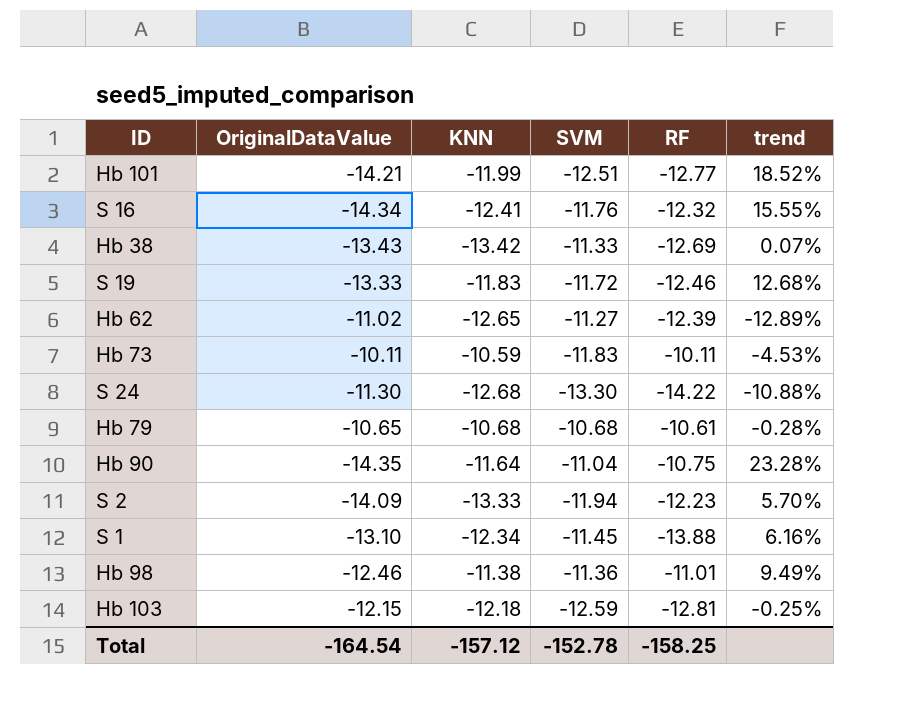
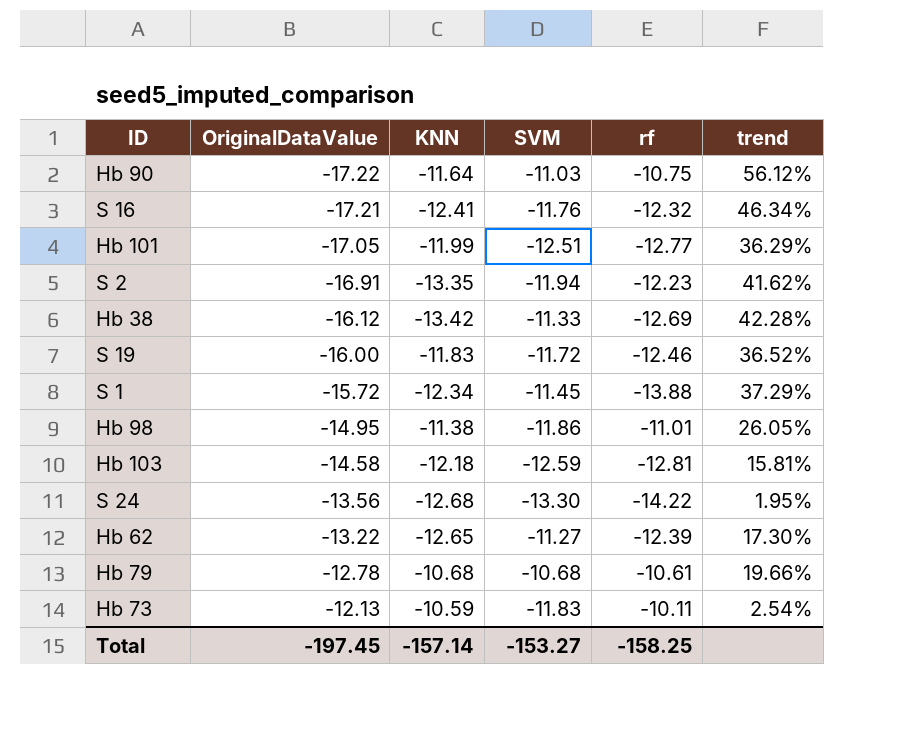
row order: none -> OriginalDataValue ascending
column name: RF -> rf
column trend | formula: ([OriginalDataValue] - [KNN]) / [KNN] -> ([OriginalDataValue] - [SVM]) / [SVM]
Hb 90 | OriginalDataValue: -14.35 -> -17.22
Hb 90 | SVM: -11.04 -> -11.03
S 16 | OriginalDataValue: -14.34 -> -17.21
Hb 101 | OriginalDataValue: -14.21 -> -17.05
S 2 | OriginalDataValue: -14.09 -> -16.91
S 2 | KNN: -13.33 -> -13.35
Hb 38 | OriginalDataValue: -13.43 -> -16.12
S 19 | OriginalDataValue: -13.33 -> -16.00
S 1 | OriginalDataValue: -13.10 -> -15.72
Hb 98 | OriginalDataValue: -12.46 -> -14.95
Hb 98 | SVM: -11.36 -> -11.86
Hb 103 | OriginalDataValue: -12.15 -> -14.58
S 24 | OriginalDataValue: -11.30 -> -13.56
Hb 62 | OriginalDataValue: -11.02 -> -13.22
Hb 79 | OriginalDataValue: -10.65 -> -12.78
Hb 73 | OriginalDataValue: -10.11 -> -12.13
Total | OriginalDataValue: -164.54 -> -197.45
Total | KNN: -157.12 -> -157.14
Total | SVM: -152.78 -> -153.27

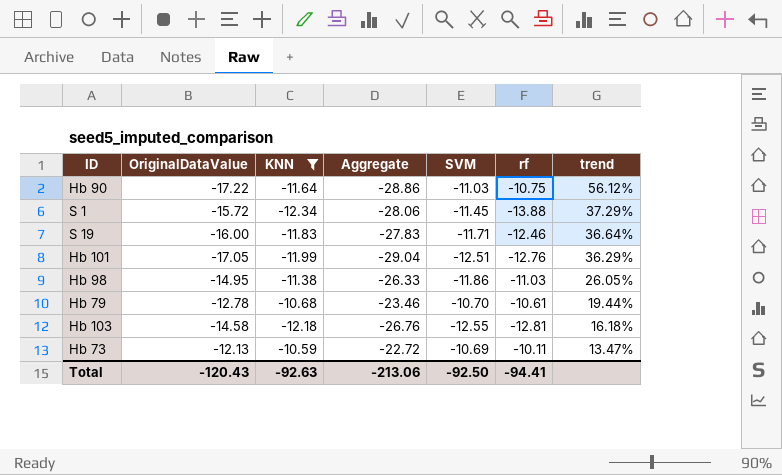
filter: none -> KNN >= -12.34
row order: OriginalDataValue ascending -> trend descending
column Aggregate | formula: none -> [OriginalDataValue] + [KNN]
S 19 | SVM: -11.72 -> -11.71
S 19 | trend: 36.52% -> 36.64%
Hb 101 | rf: -12.77 -> -12.76
Hb 98 | rf: -11.01 -> -11.03
Hb 79 | SVM: -10.68 -> -10.70
Hb 79 | trend: 19.66% -> 19.44%
Hb 103 | SVM: -12.59 -> -12.55
Hb 103 | trend: 15.81% -> 16.18%
Hb 73 | SVM: -11.83 -> -10.69
Hb 73 | trend: 2.54% -> 13.47%
Total | OriginalDataValue: -197.45 -> -120.43
Total | KNN: -157.14 -> -92.63
Total | SVM: -153.27 -> -92.50
Total | rf: -158.25 -> -94.41

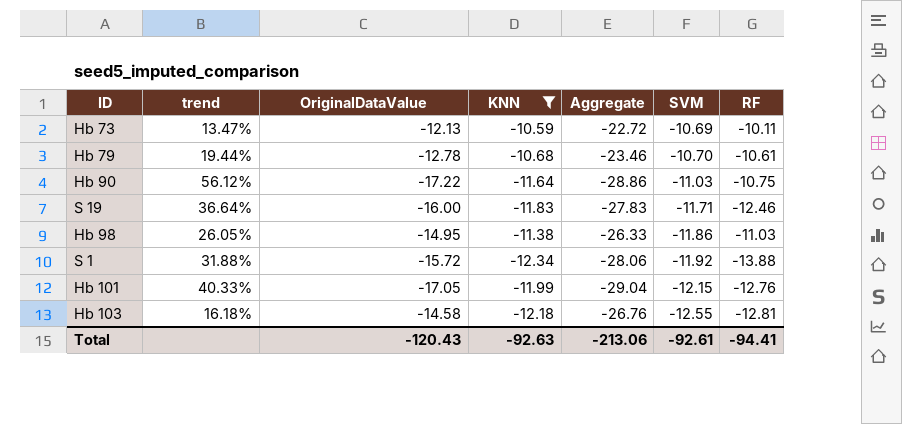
row order: trend descending -> SVM descending
column trend | position: 7 -> 2
column name: rf -> RF
S 1 | trend: 37.29% -> 31.88%
S 1 | SVM: -11.45 -> -11.92
Hb 101 | trend: 36.29% -> 40.33%
Hb 101 | SVM: -12.51 -> -12.15
Total | SVM: -92.50 -> -92.61

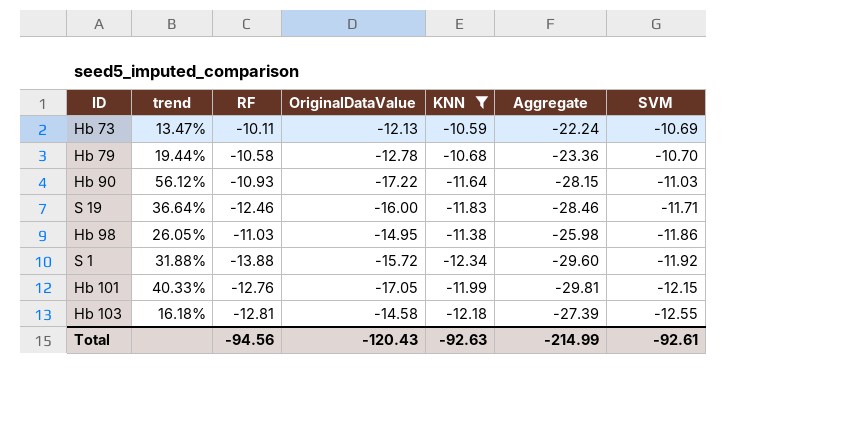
column RF | position: 7 -> 3
column Aggregate | formula: [OriginalDataValue] + [KNN] -> [RF] + [OriginalDataValue]
Hb 79 | RF: -10.61 -> -10.58
Hb 90 | RF: -10.75 -> -10.93
Total | RF: -94.41 -> -94.56
Total | Aggregate: -213.06 -> -214.99

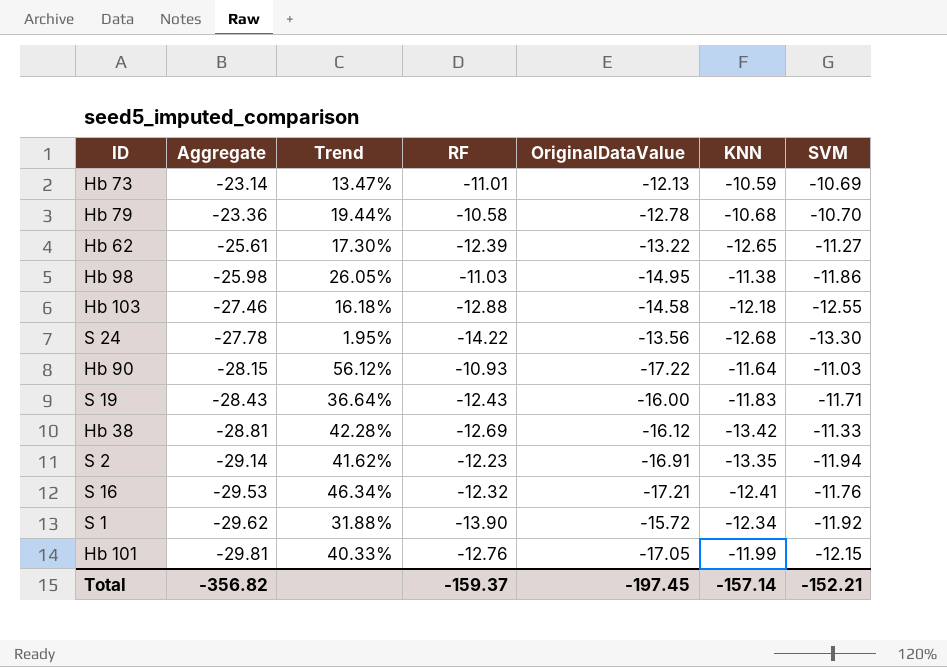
filter: KNN >= -12.34 -> none
row order: SVM descending -> Aggregate descending
column Aggregate | position: 6 -> 2
column name: trend -> Trend
Hb 73 | Aggregate: -22.24 -> -23.14
Hb 73 | RF: -10.11 -> -11.01
Hb 103 | Aggregate: -27.39 -> -27.46
Hb 103 | RF: -12.81 -> -12.88
S 19 | Aggregate: -28.46 -> -28.43
S 19 | RF: -12.46 -> -12.43
S 1 | Aggregate: -29.60 -> -29.62
S 1 | RF: -13.88 -> -13.90
Total | Aggregate: -214.99 -> -356.82
Total | RF: -94.56 -> -159.37
Total | OriginalDataValue: -120.43 -> -197.45
Total | KNN: -92.63 -> -157.14
Total | SVM: -92.61 -> -152.21

